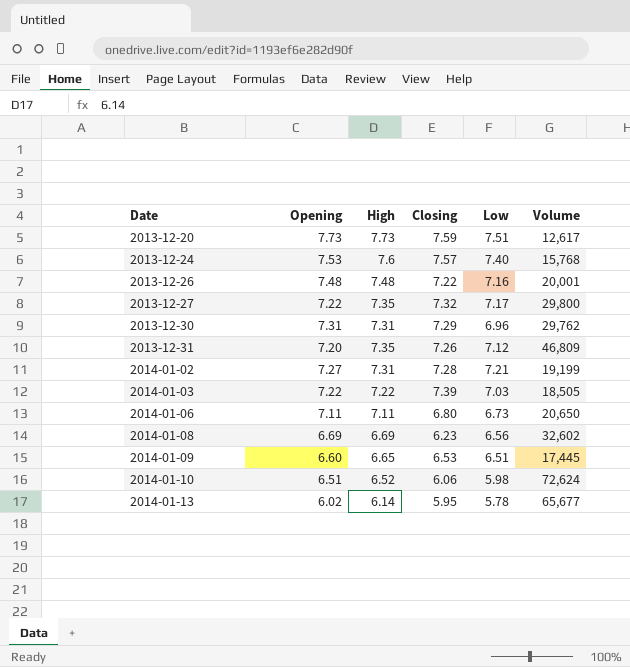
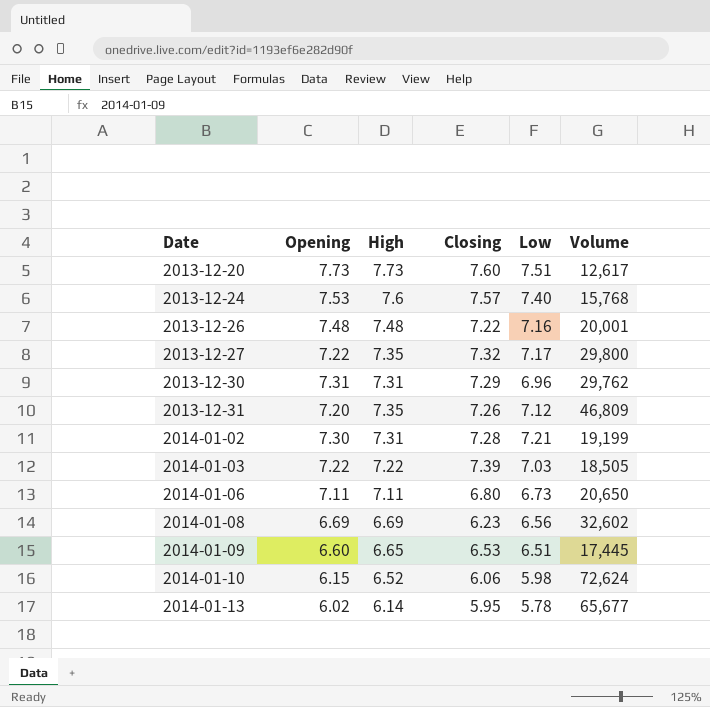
2013-12-20 | Closing: 7.59 -> 7.60
2014-01-02 | Opening: 7.27 -> 7.30
2014-01-10 | Opening: 6.51 -> 6.15

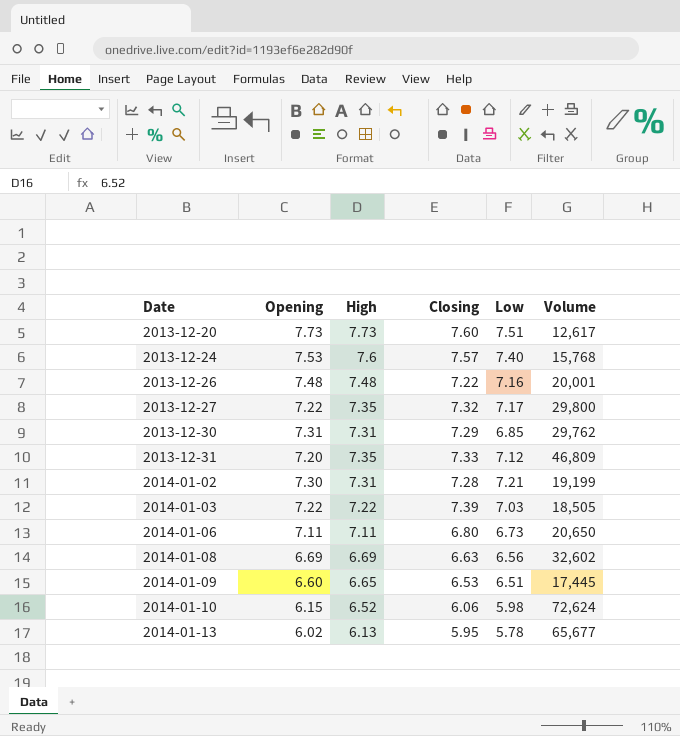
2013-12-30 | Low: 6.96 -> 6.85
2013-12-31 | Closing: 7.26 -> 7.33
2014-01-08 | Closing: 6.23 -> 6.63
2014-01-13 | High: 6.14 -> 6.13

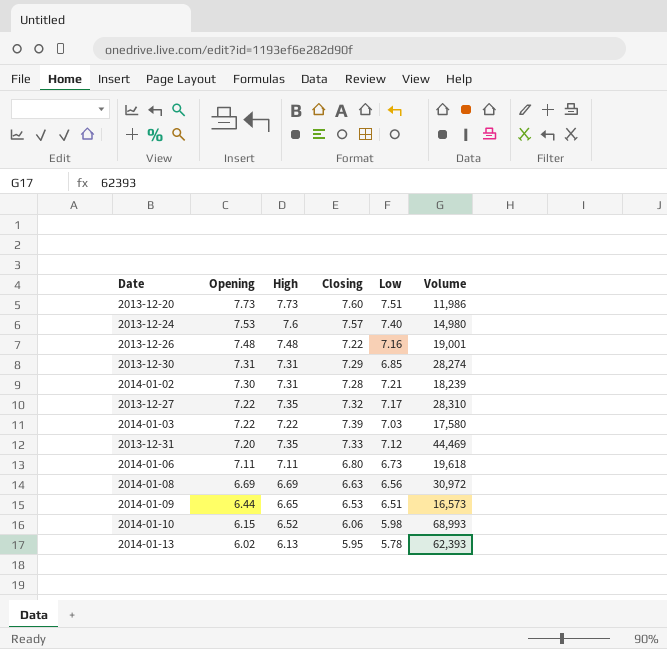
row order: Date ascending -> Opening descending
2013-12-20 | Volume: 12,617 -> 11,986
2013-12-24 | Volume: 15,768 -> 14,980
2013-12-26 | Volume: 20,001 -> 19,001
2013-12-30 | Volume: 29,762 -> 28,274
2014-01-02 | Volume: 19,199 -> 18,239
2013-12-27 | Volume: 29,800 -> 28,310
2014-01-03 | Volume: 18,505 -> 17,580
2013-12-31 | Volume: 46,809 -> 44,469
2014-01-06 | Volume: 20,650 -> 19,618
2014-01-08 | Volume: 32,602 -> 30,972
2014-01-09 | Opening: 6.60 -> 6.44
2014-01-09 | Volume: 17,445 -> 16,573
2014-01-10 | Volume: 72,624 -> 68,993
2014-01-13 | Volume: 65,677 -> 62,393

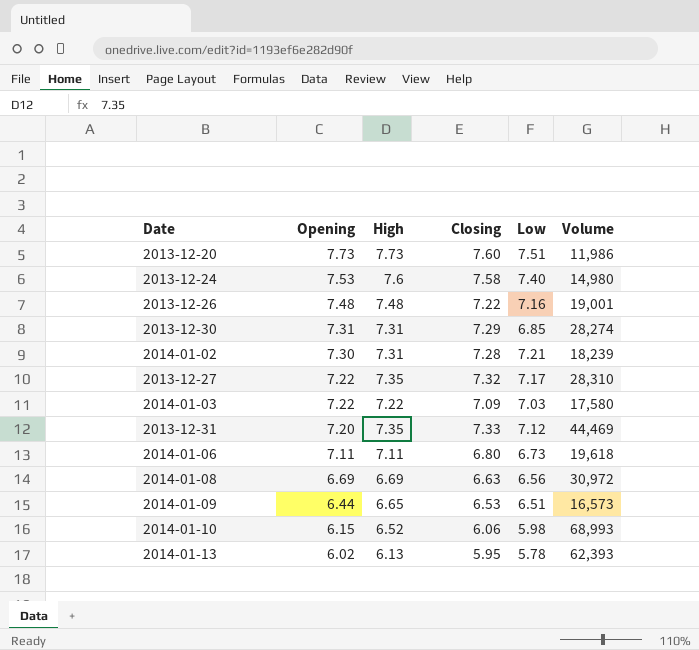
2013-12-24 | Closing: 7.57 -> 7.58
2014-01-03 | Closing: 7.39 -> 7.09

